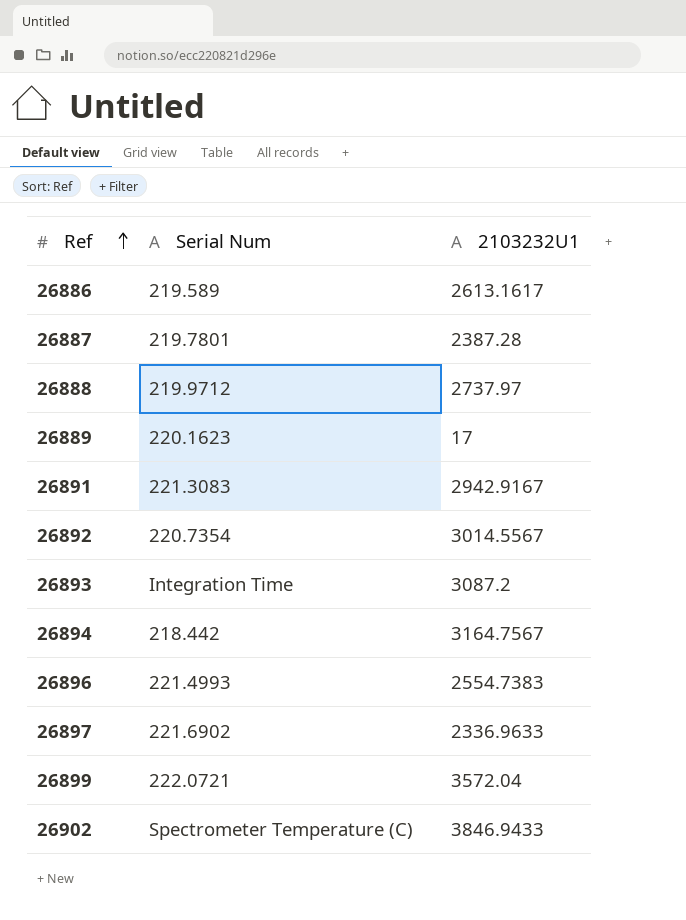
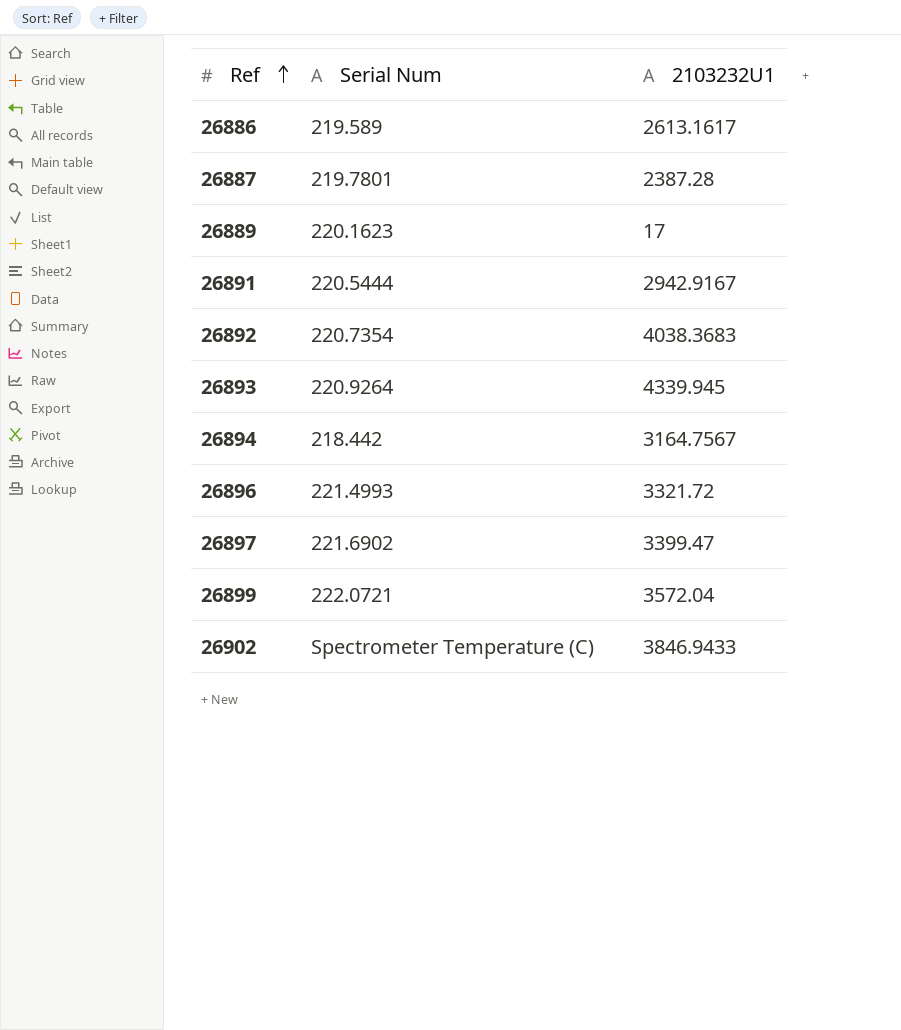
row 26888: 219.9712 | 2737.97 -> none
26891 | Serial Num: 221.3083 -> 220.5444
26892 | 2103232U1: 3014.5567 -> 4038.3683
26893 | Serial Num: Integration Time -> 220.9264
26893 | 2103232U1: 3087.2 -> 4339.945
26896 | 2103232U1: 2554.7383 -> 3321.72
26897 | 2103232U1: 2336.9633 -> 3399.47

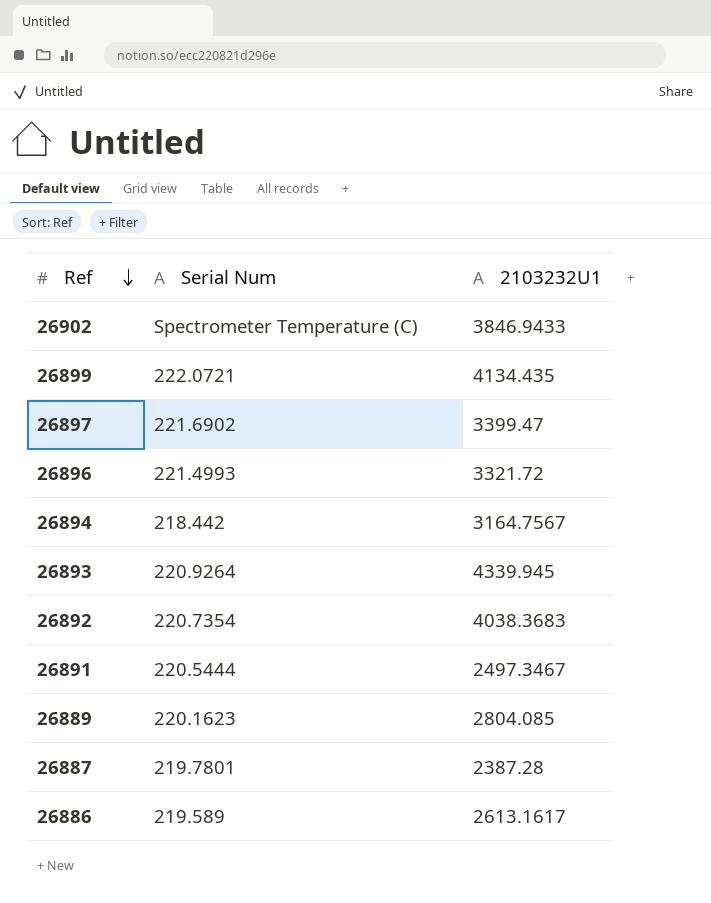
row order: Ref ascending -> Ref descending
26899 | 2103232U1: 3572.04 -> 4134.435
26891 | 2103232U1: 2942.9167 -> 2497.3467
26889 | 2103232U1: 17 -> 2804.085

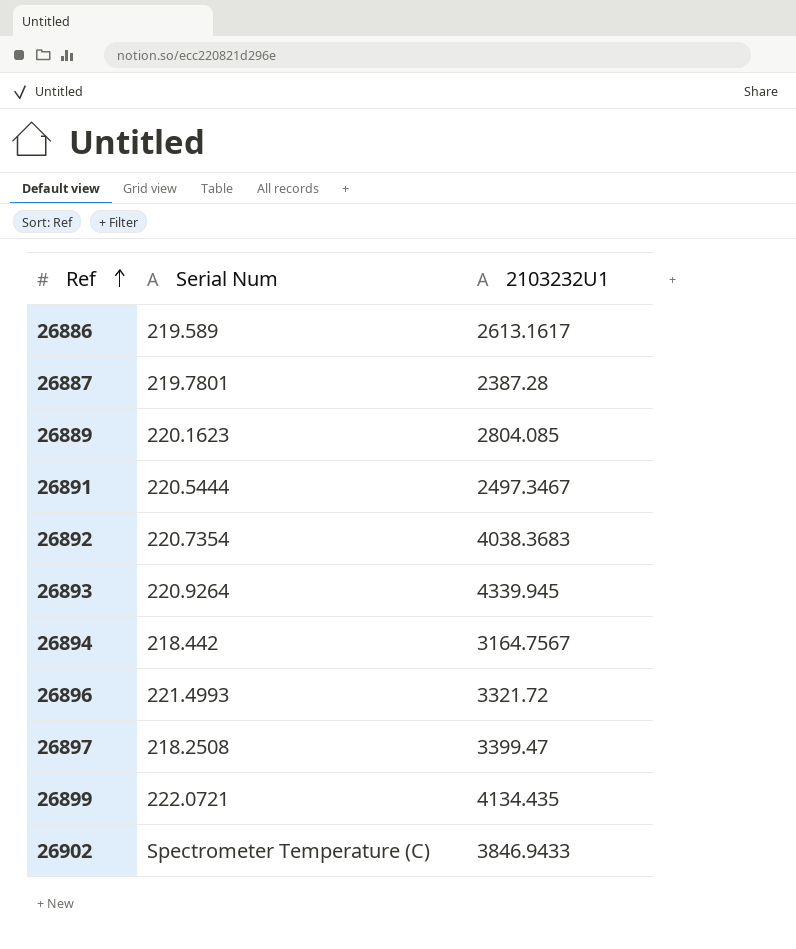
row order: Ref descending -> Ref ascending
26897 | Serial Num: 221.6902 -> 218.2508

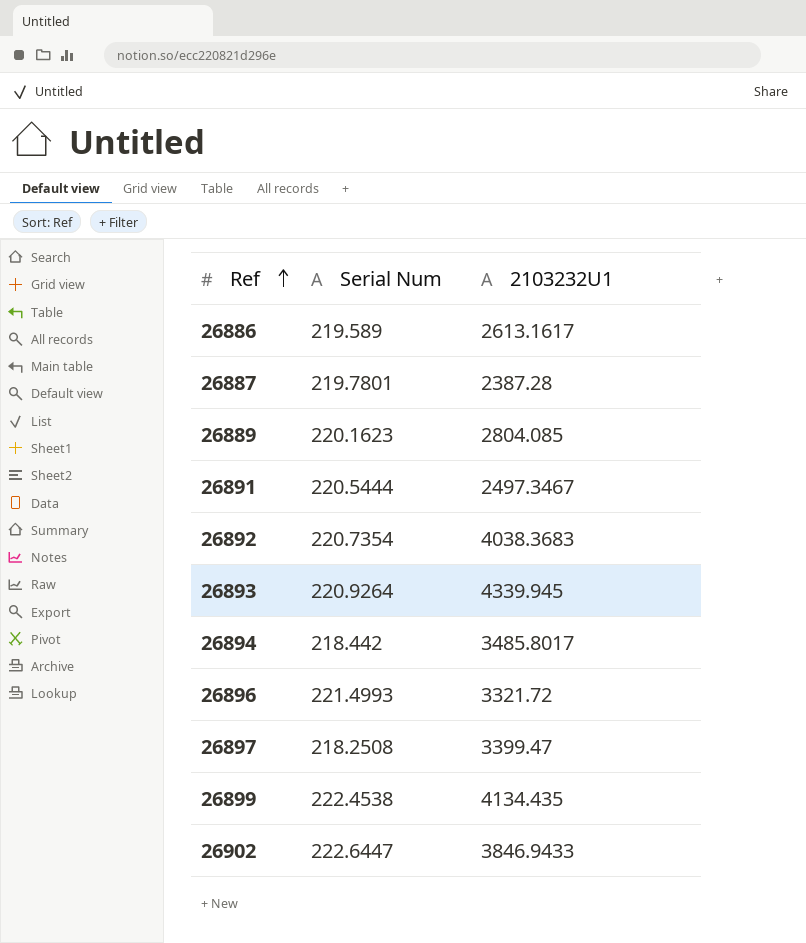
26894 | 2103232U1: 3164.7567 -> 3485.8017
26899 | Serial Num: 222.0721 -> 222.4538
26902 | Serial Num: Spectrometer Temperature (C) -> 222.6447

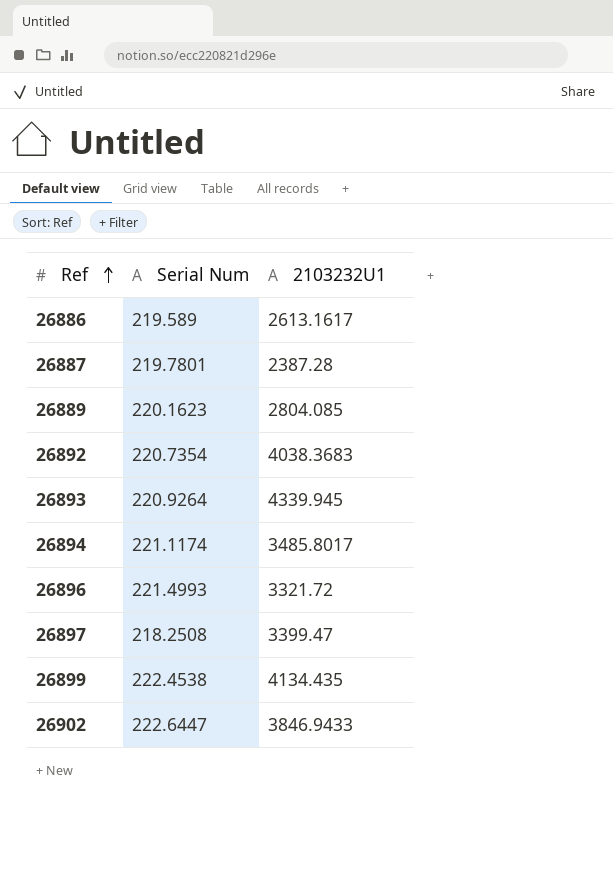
row 26891: 220.5444 | 2497.3467 -> none
26894 | Serial Num: 218.442 -> 221.1174

